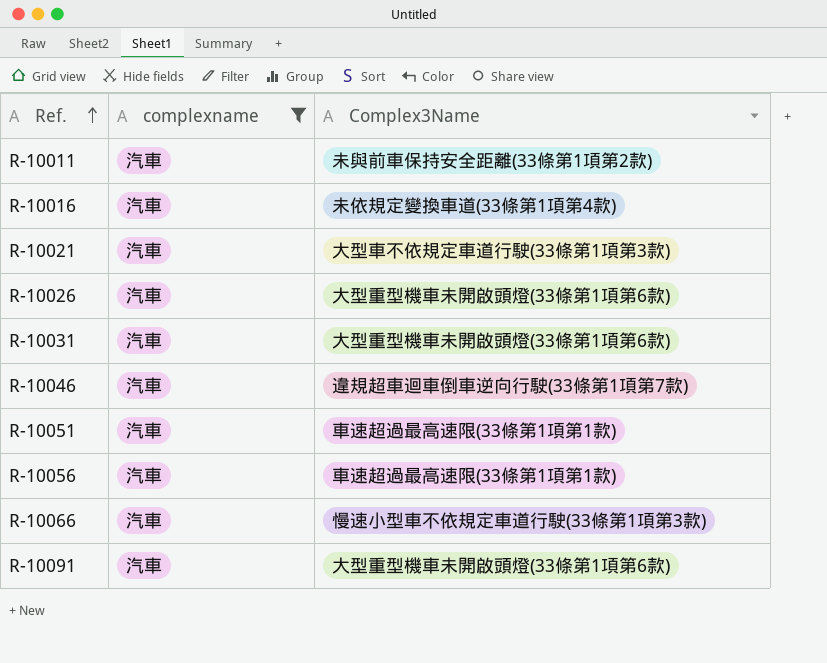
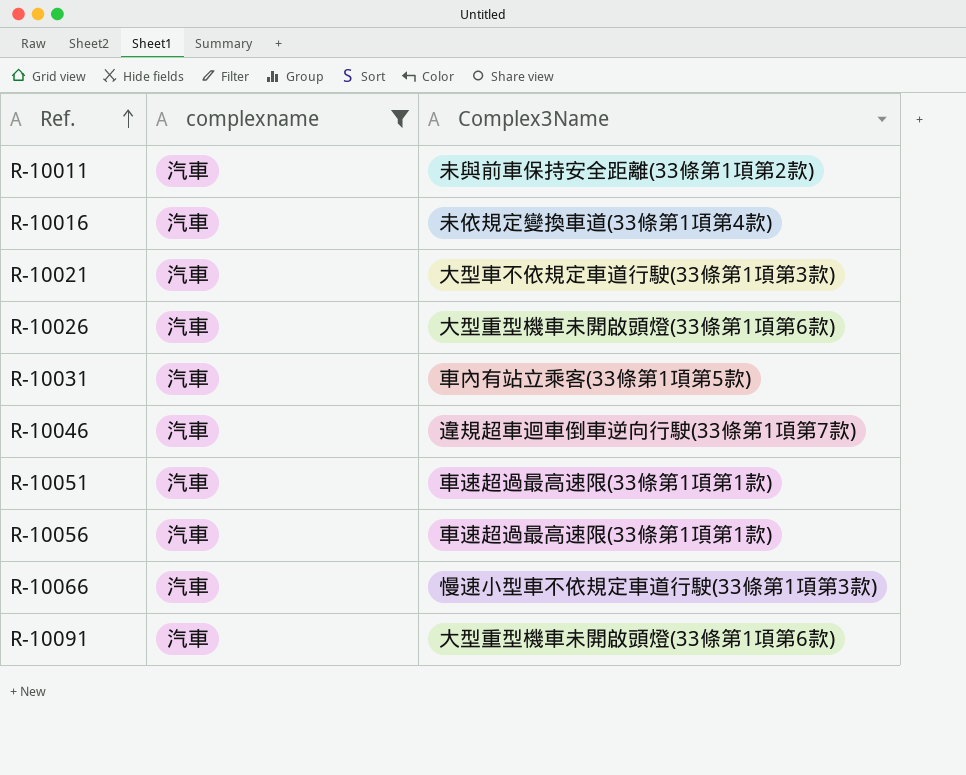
R-10031 | Complex3Name: 大型重型機車未開啟頭燈(33條第1項第6款) -> 車內有站立乘客(33條第1項第5款)

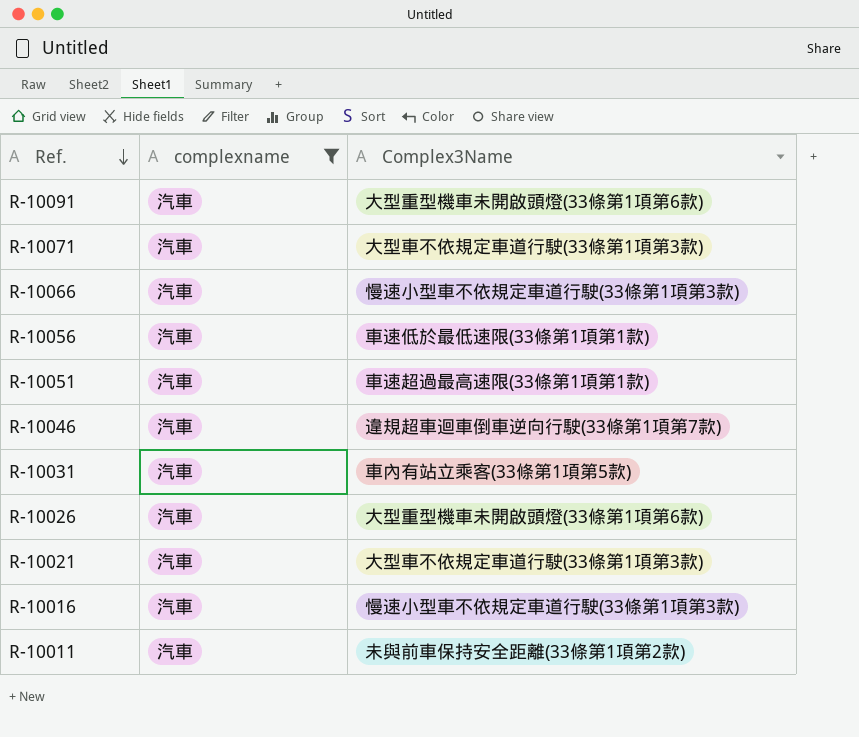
row order: Ref. ascending -> Ref. descending
row R-10071: none -> 汽車 | 大型車不依規定車道行駛(33條第1項第3款)
R-10056 | Complex3Name: 車速超過最高速限(33條第1項第1款) -> 車速低於最低速限(33條第1項第1款)
R-10016 | Complex3Name: 未依規定變換車道(33條第1項第4款) -> 慢速小型車不依規定車道行駛(33條第1項第3款)

